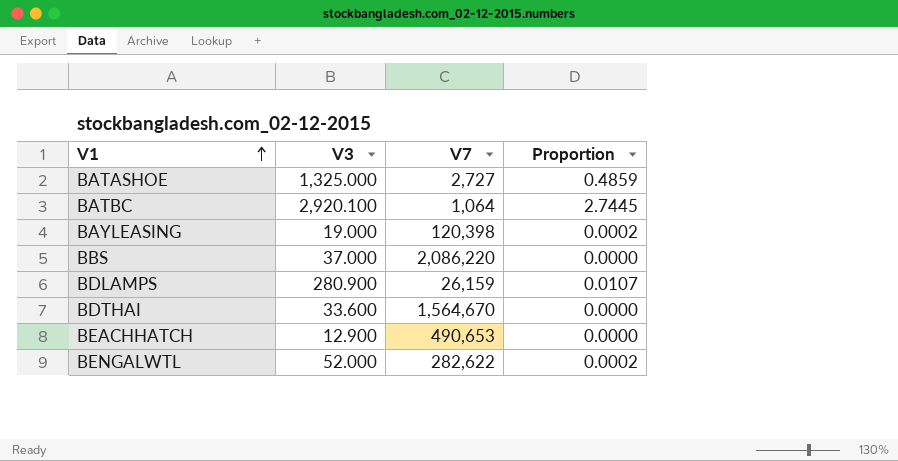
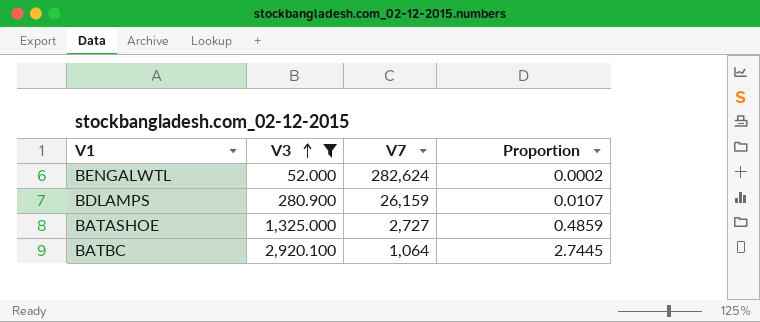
filter: none -> V3 >= 52.000
row order: V1 ascending -> V3 ascending
BENGALWTL | V7: 282,622 -> 282,624

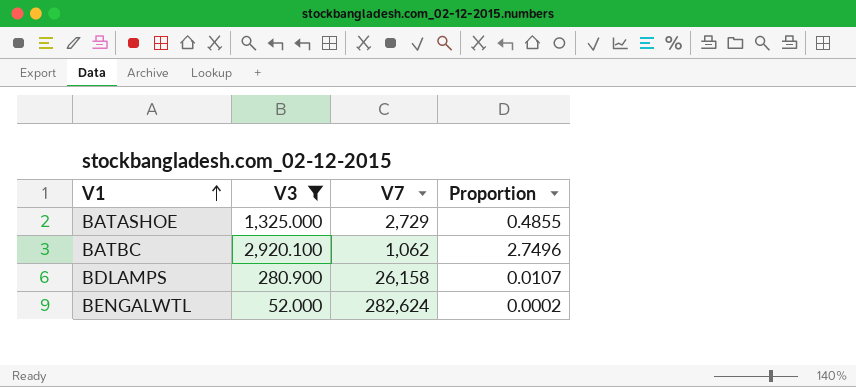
row order: V3 ascending -> V1 ascending
BATASHOE | V7: 2,727 -> 2,729
BATASHOE | Proportion: 0.4859 -> 0.4855
BATBC | V7: 1,064 -> 1,062
BATBC | Proportion: 2.7445 -> 2.7496
BDLAMPS | V7: 26,159 -> 26,158

